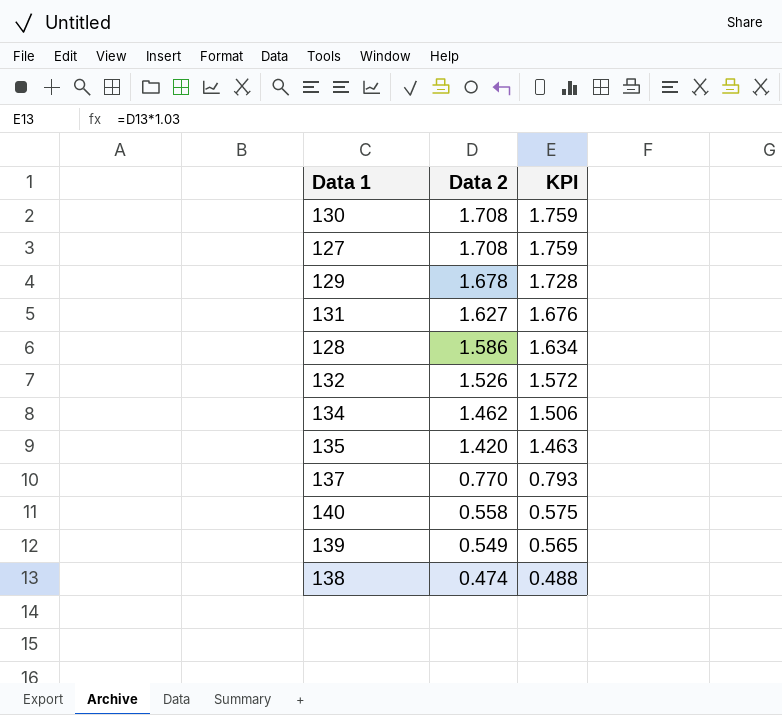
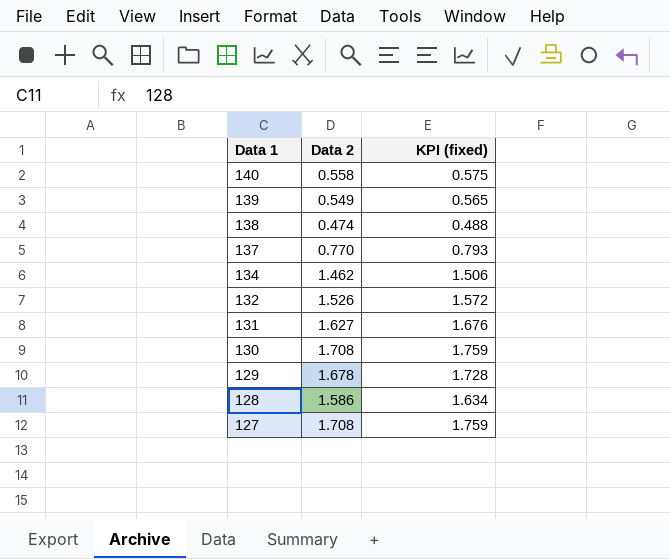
row order: Data 2 descending -> Data 1 descending
column name: KPI -> KPI (fixed)
row 135: 1.420 | 1.463 -> none

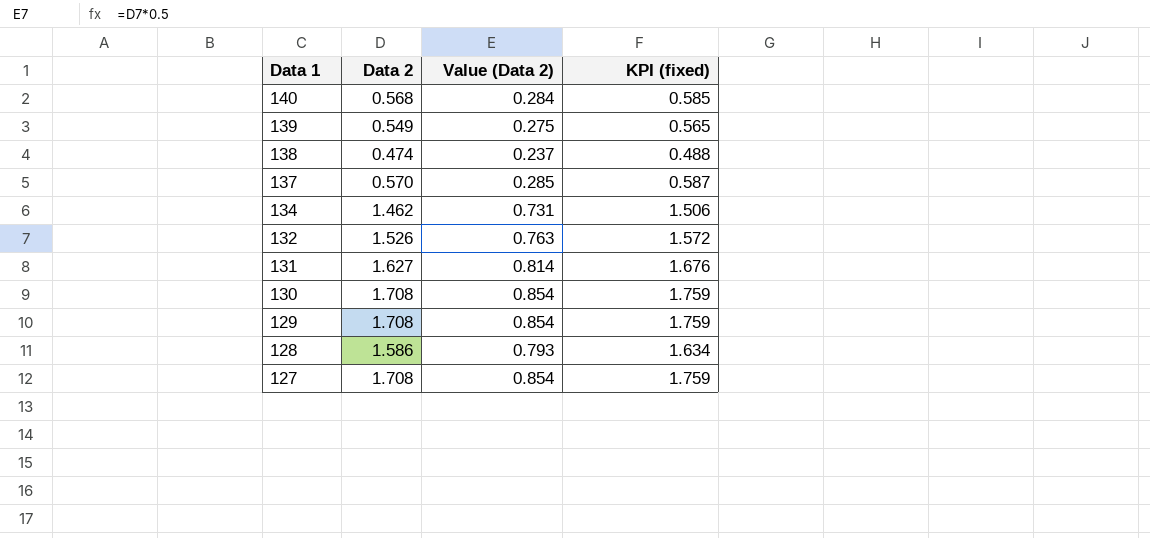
column Value (Data 2) | formula: none -> [Data 2] * 0.5
140 | Data 2: 0.558 -> 0.568
140 | KPI (fixed): 0.575 -> 0.585
137 | Data 2: 0.770 -> 0.570
137 | KPI (fixed): 0.793 -> 0.587
129 | Data 2: 1.678 -> 1.708
129 | KPI (fixed): 1.728 -> 1.759

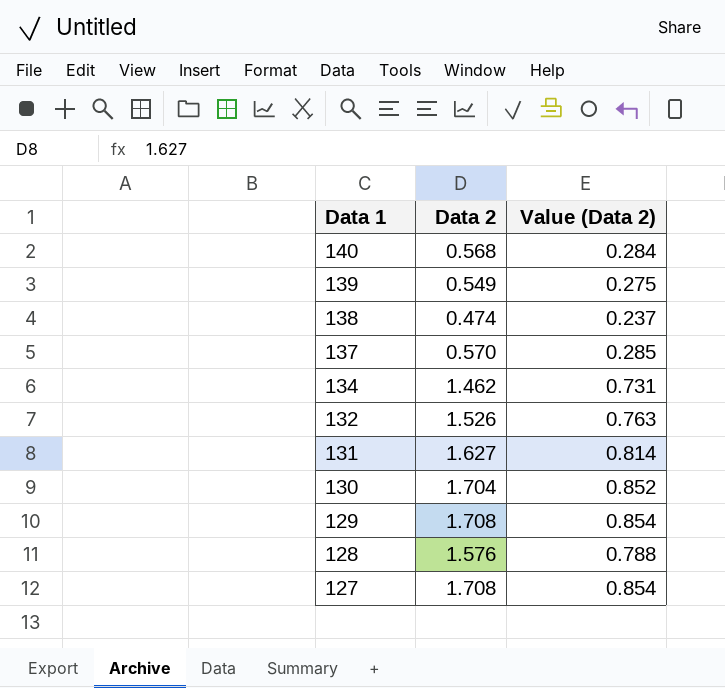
column KPI (fixed) | formula: [Data 2] * 1.03 -> none
130 | Data 2: 1.708 -> 1.704
130 | Value (Data 2): 0.854 -> 0.852
128 | Data 2: 1.586 -> 1.576
128 | Value (Data 2): 0.793 -> 0.788

